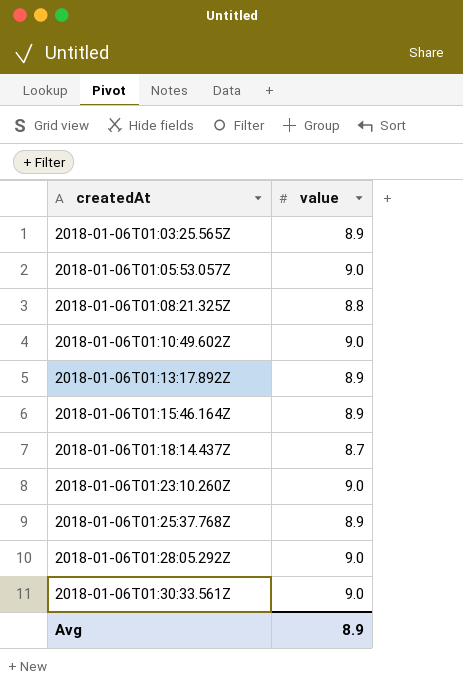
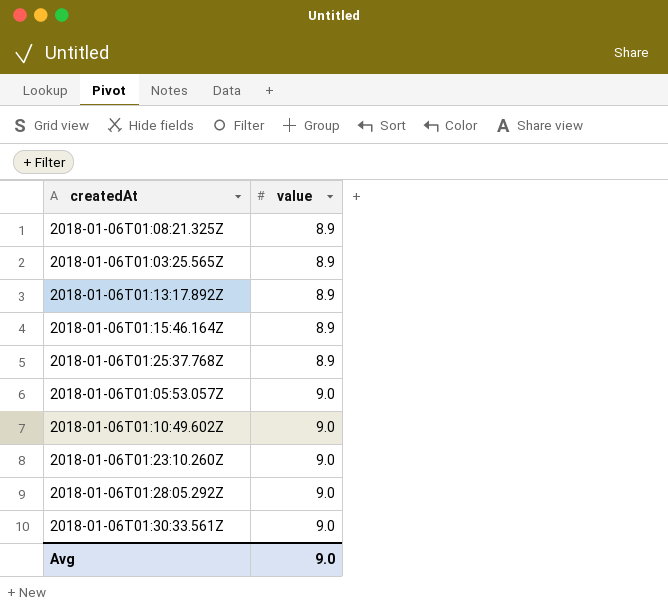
row order: createdAt ascending -> value ascending
row 2018-01-06T01:18:14.437Z: 8.7 -> none
2018-01-06T01:08:21.325Z | value: 8.8 -> 8.9
Avg | value: 8.9 -> 9.0

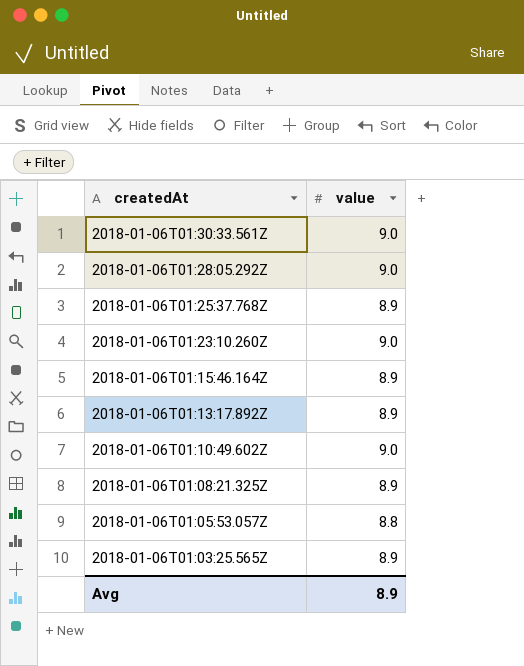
row order: value ascending -> createdAt descending
2018-01-06T01:05:53.057Z | value: 9.0 -> 8.8
Avg | value: 9.0 -> 8.9

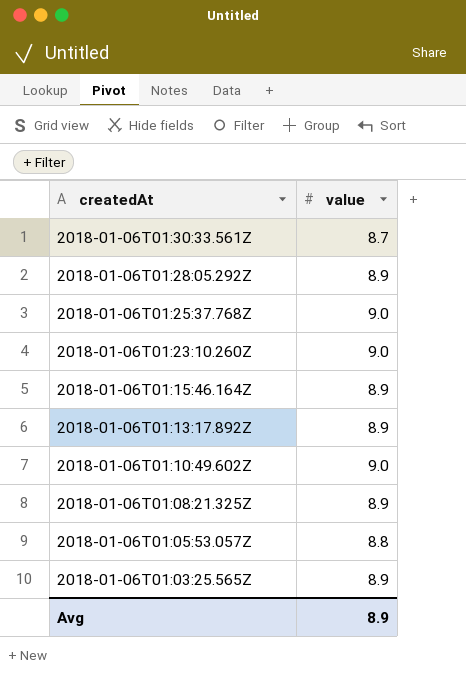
2018-01-06T01:30:33.561Z | value: 9.0 -> 8.7
2018-01-06T01:28:05.292Z | value: 9.0 -> 8.9
2018-01-06T01:25:37.768Z | value: 8.9 -> 9.0

